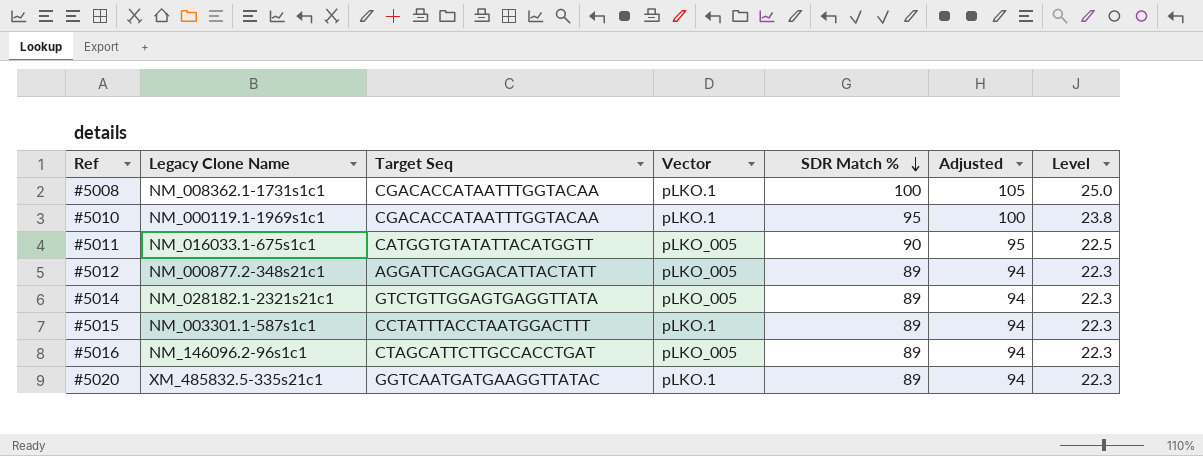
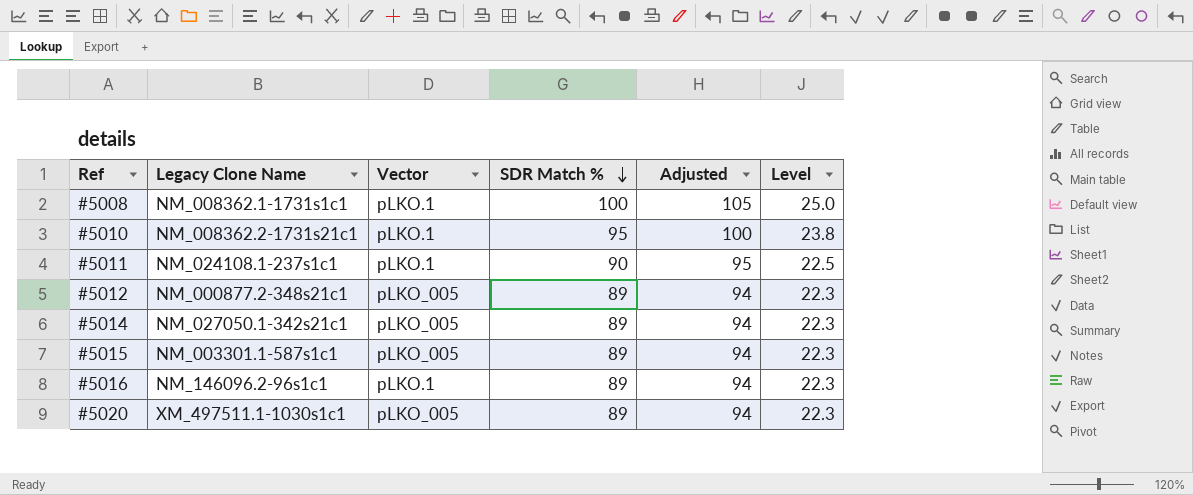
column Target Seq | position: 3 -> none
#5010 | Legacy Clone Name: NM_000119.1-1969s1c1 -> NM_008362.2-1731s21c1
#5011 | Legacy Clone Name: NM_016033.1-675s1c1 -> NM_024108.1-237s1c1
#5011 | Vector: pLKO_005 -> pLKO.1
#5014 | Legacy Clone Name: NM_028182.1-2321s21c1 -> NM_027050.1-342s21c1
#5015 | Vector: pLKO.1 -> pLKO_005
#5016 | Vector: pLKO_005 -> pLKO.1
#5020 | Legacy Clone Name: XM_485832.5-335s21c1 -> XM_497511.1-1030s1c1
#5020 | Vector: pLKO.1 -> pLKO_005

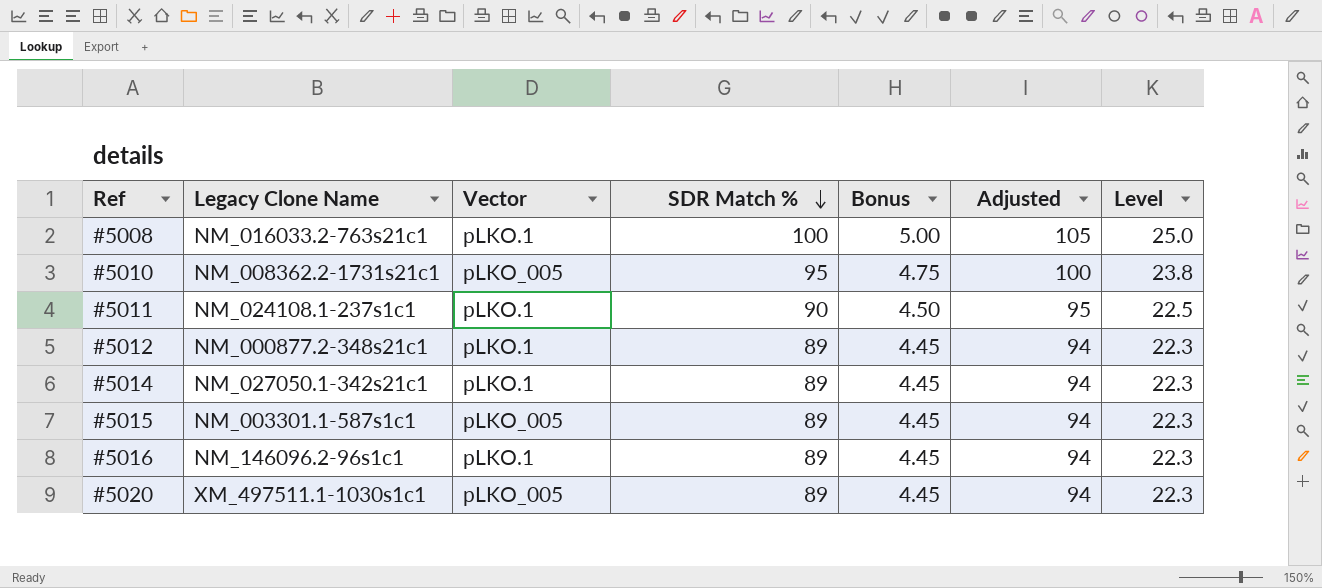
column Bonus | formula: none -> [SDR Match %] * 0.05
#5008 | Legacy Clone Name: NM_008362.1-1731s1c1 -> NM_016033.2-763s21c1
#5010 | Vector: pLKO.1 -> pLKO_005
#5012 | Vector: pLKO_005 -> pLKO.1
#5014 | Vector: pLKO_005 -> pLKO.1

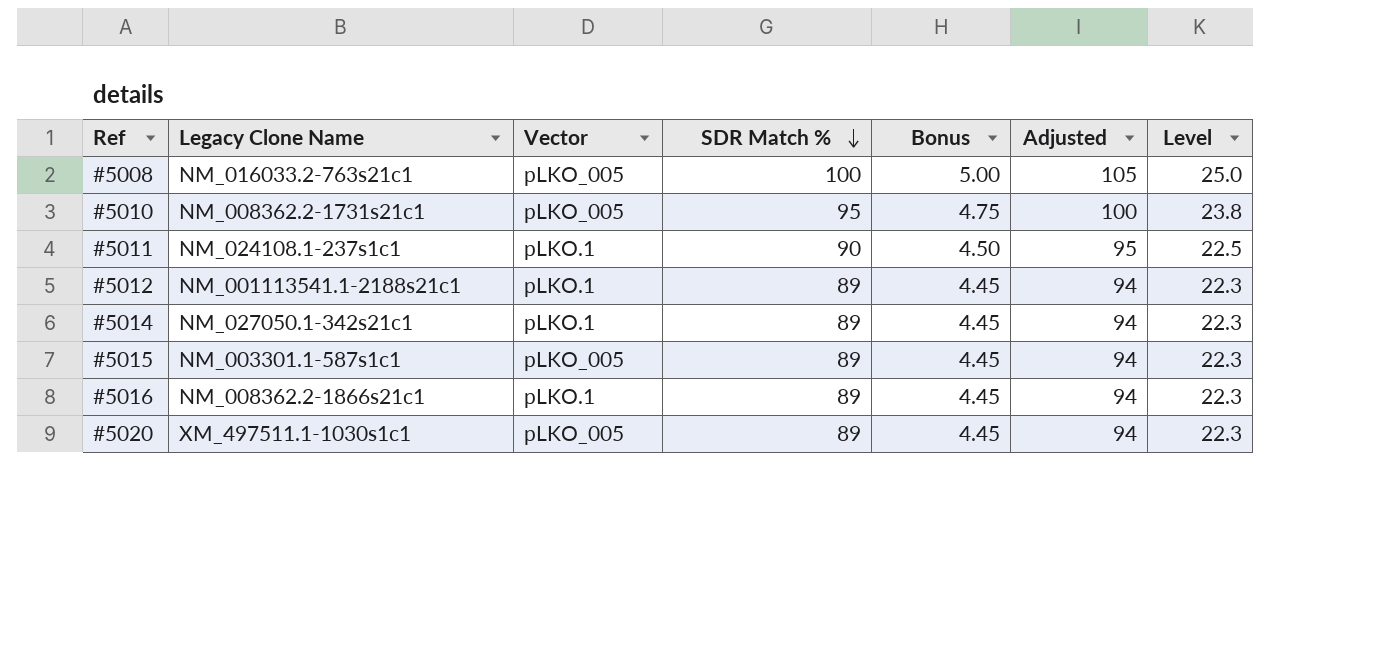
#5008 | Vector: pLKO.1 -> pLKO_005
#5012 | Legacy Clone Name: NM_000877.2-348s21c1 -> NM_001113541.1-2188s21c1
#5016 | Legacy Clone Name: NM_146096.2-96s1c1 -> NM_008362.2-1866s21c1

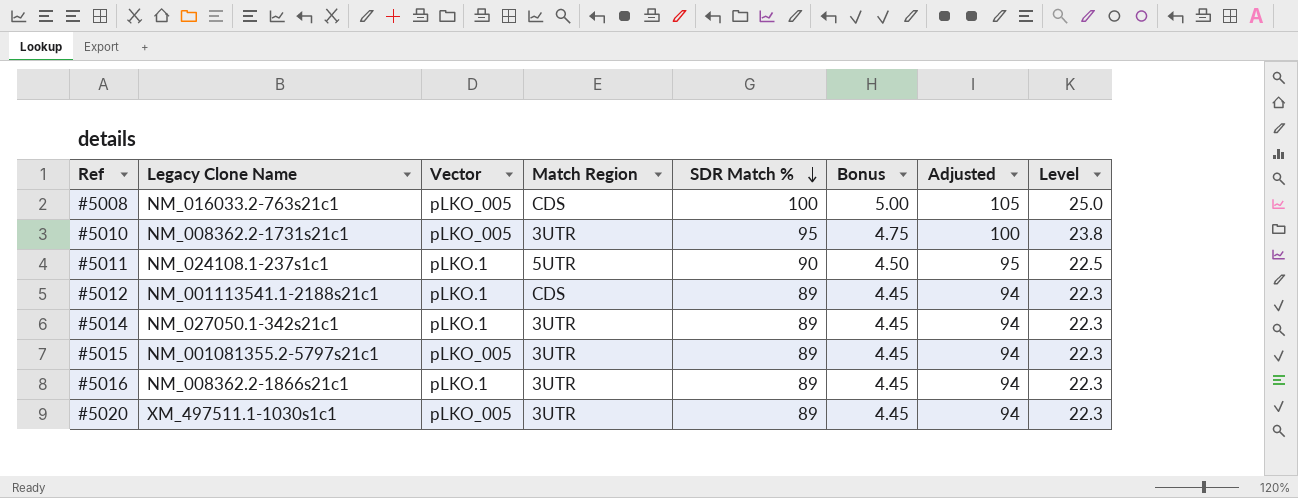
column Match Region | position: none -> 4
#5015 | Legacy Clone Name: NM_003301.1-587s1c1 -> NM_001081355.2-5797s21c1

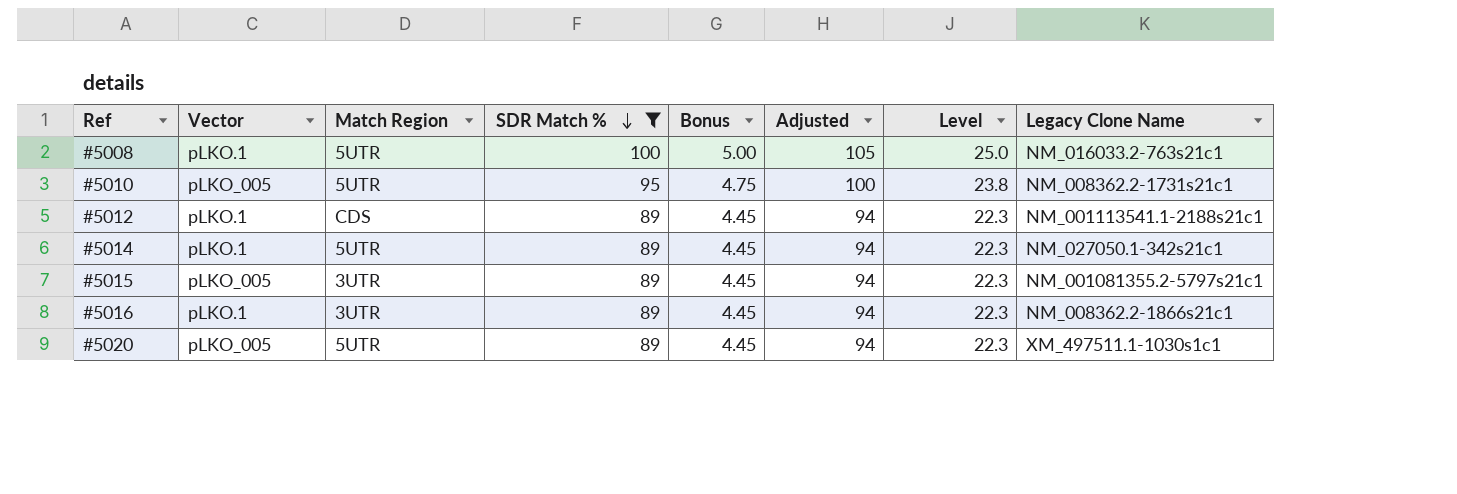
filter: none -> SDR Match % != 90
column Legacy Clone Name | position: 2 -> 8
#5008 | Vector: pLKO_005 -> pLKO.1
#5008 | Match Region: CDS -> 5UTR
#5010 | Match Region: 3UTR -> 5UTR
#5014 | Match Region: 3UTR -> 5UTR
#5020 | Match Region: 3UTR -> 5UTR

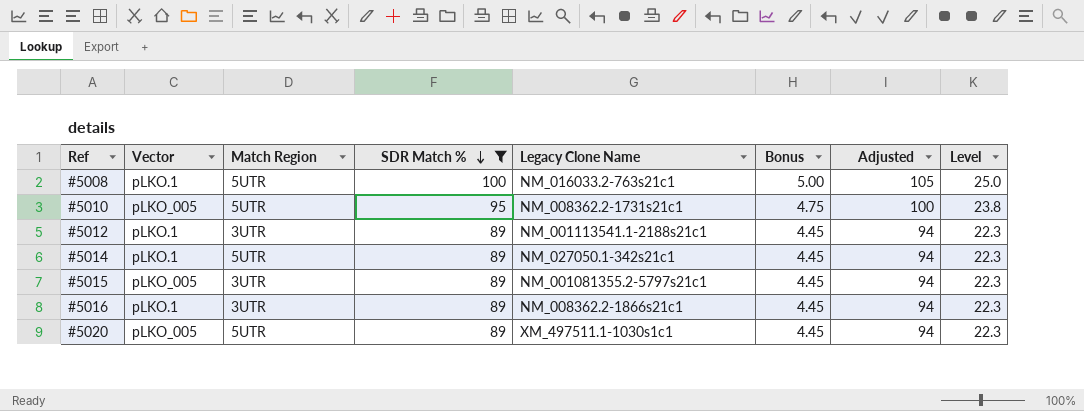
column Legacy Clone Name | position: 8 -> 5
#5012 | Match Region: CDS -> 3UTR

